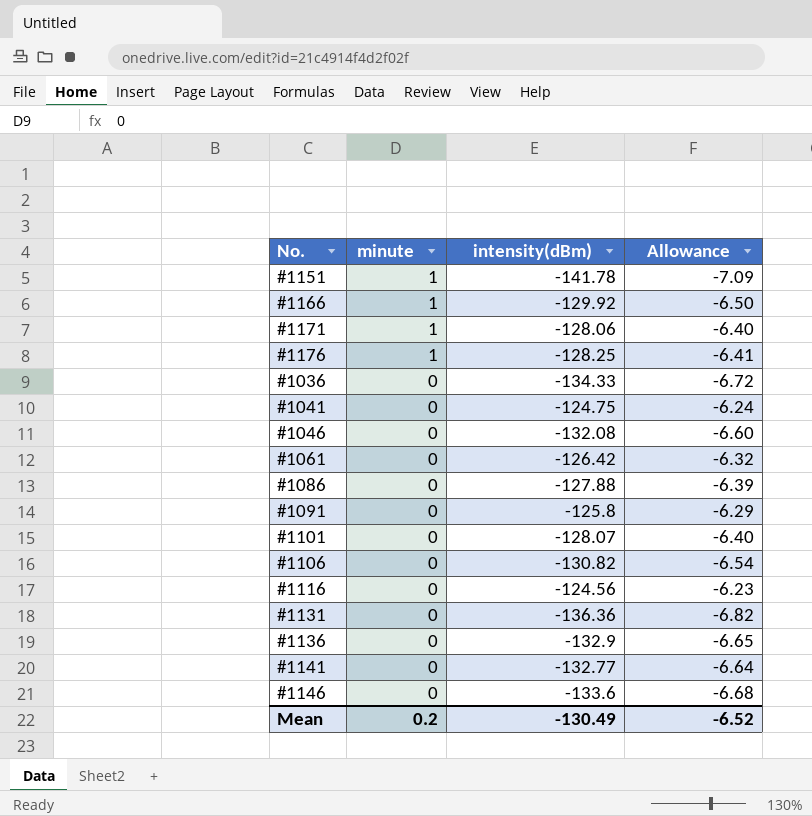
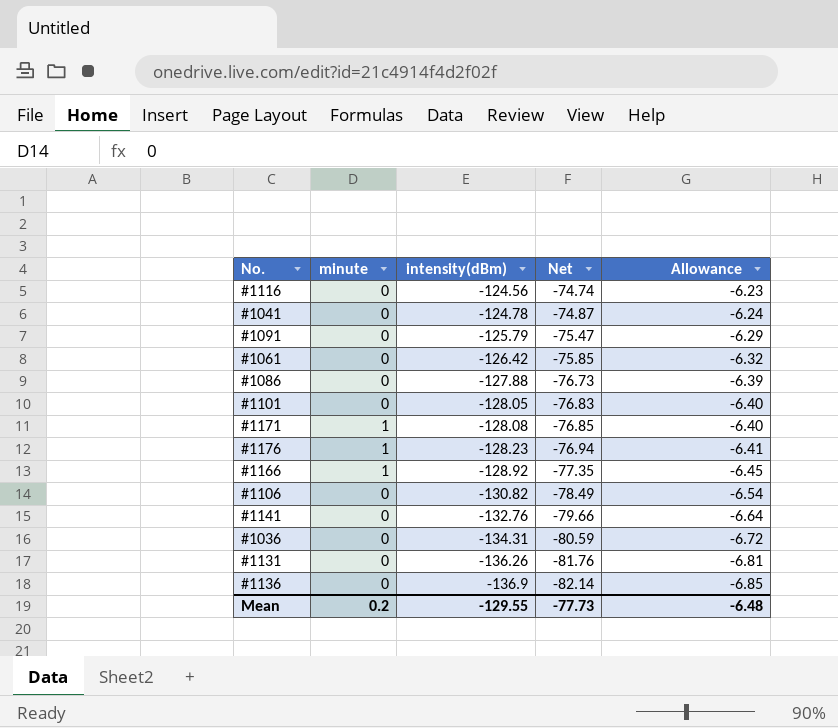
row order: minute descending -> intensity(dBm) descending
column Net | formula: none -> [intensity(dBm)] * 0.6
row #1151: 1 | -141.78 | -7.09 -> none
row #1046: 0 | -132.08 | -6.60 -> none
row #1146: 0 | -133.6 | -6.68 -> none
#1041 | intensity(dBm): -124.75 -> -124.78
#1091 | intensity(dBm): -125.8 -> -125.79
#1101 | intensity(dBm): -128.07 -> -128.05
#1171 | intensity(dBm): -128.06 -> -128.08
#1176 | intensity(dBm): -128.25 -> -128.23
#1166 | intensity(dBm): -129.92 -> -128.92
#1166 | Allowance: -6.50 -> -6.45
#1141 | intensity(dBm): -132.77 -> -132.76
#1036 | intensity(dBm): -134.33 -> -134.31
#1131 | intensity(dBm): -136.36 -> -136.26
#1131 | Allowance: -6.82 -> -6.81
#1136 | intensity(dBm): -132.9 -> -136.9
#1136 | Allowance: -6.65 -> -6.85
Mean | intensity(dBm): -130.49 -> -129.55
Mean | Allowance: -6.52 -> -6.48

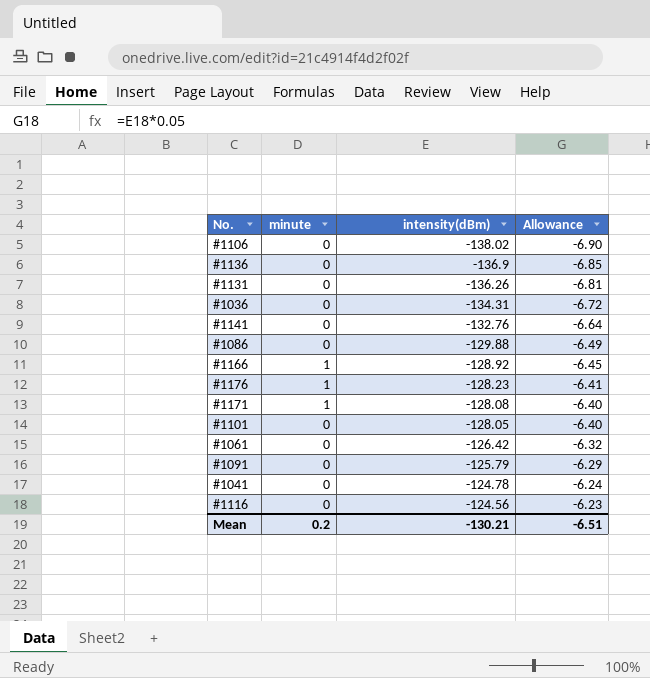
row order: intensity(dBm) descending -> intensity(dBm) ascending
column Net | formula: [intensity(dBm)] * 0.6 -> none
#1106 | intensity(dBm): -130.82 -> -138.02
#1106 | Allowance: -6.54 -> -6.90
#1086 | intensity(dBm): -127.88 -> -129.88
#1086 | Allowance: -6.39 -> -6.49
Mean | intensity(dBm): -129.55 -> -130.21
Mean | Allowance: -6.48 -> -6.51

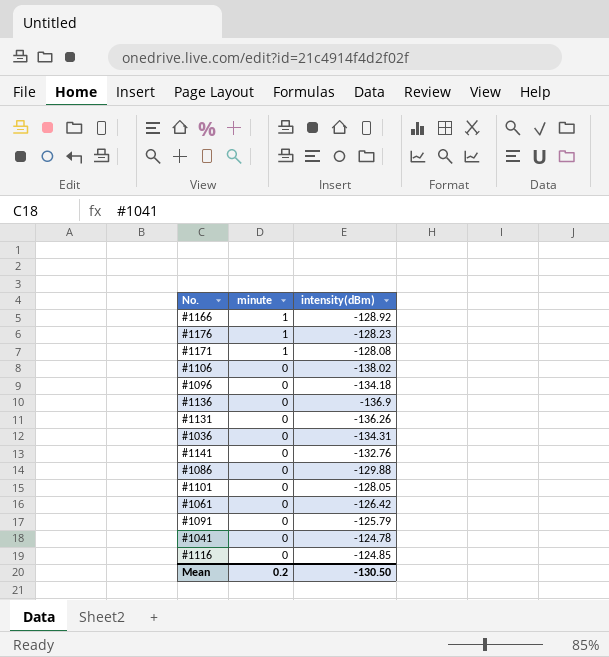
row order: intensity(dBm) ascending -> minute descending
column Allowance | formula: [intensity(dBm)] * 0.05 -> none
row #1096: none -> 0 | -134.18
#1116 | intensity(dBm): -124.56 -> -124.85
Mean | intensity(dBm): -130.21 -> -130.50

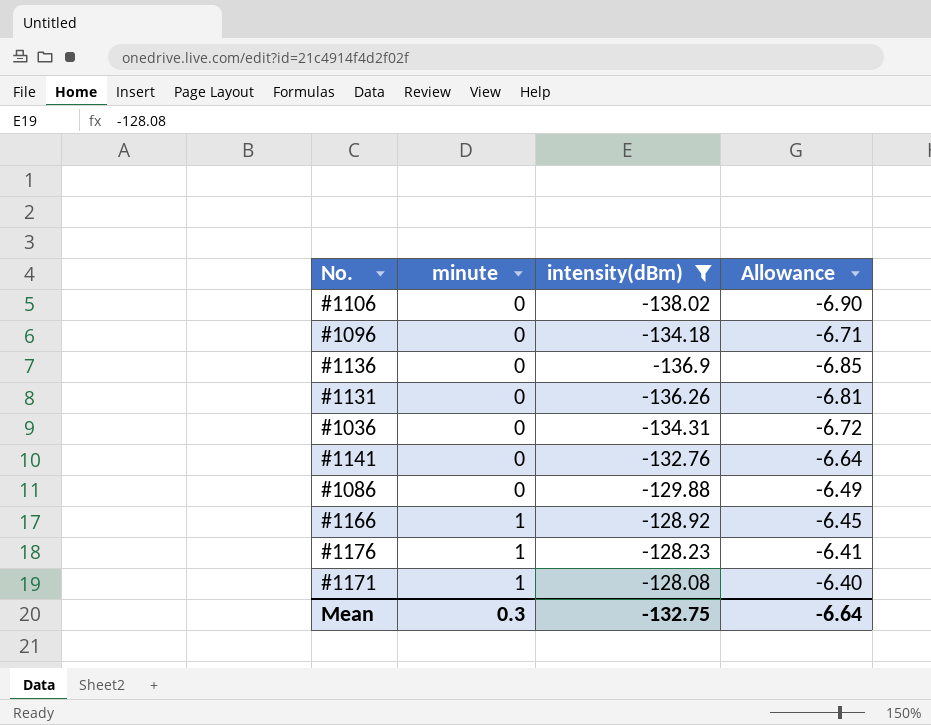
filter: none -> intensity(dBm) <= -128.08
row order: minute descending -> minute ascending
column Allowance | formula: none -> [intensity(dBm)] * 0.05
Mean | minute: 0.2 -> 0.3
Mean | intensity(dBm): -130.50 -> -132.75

